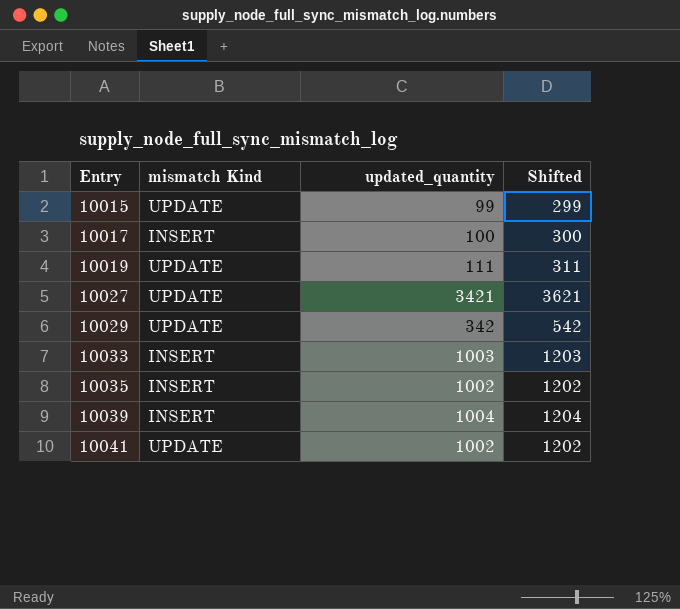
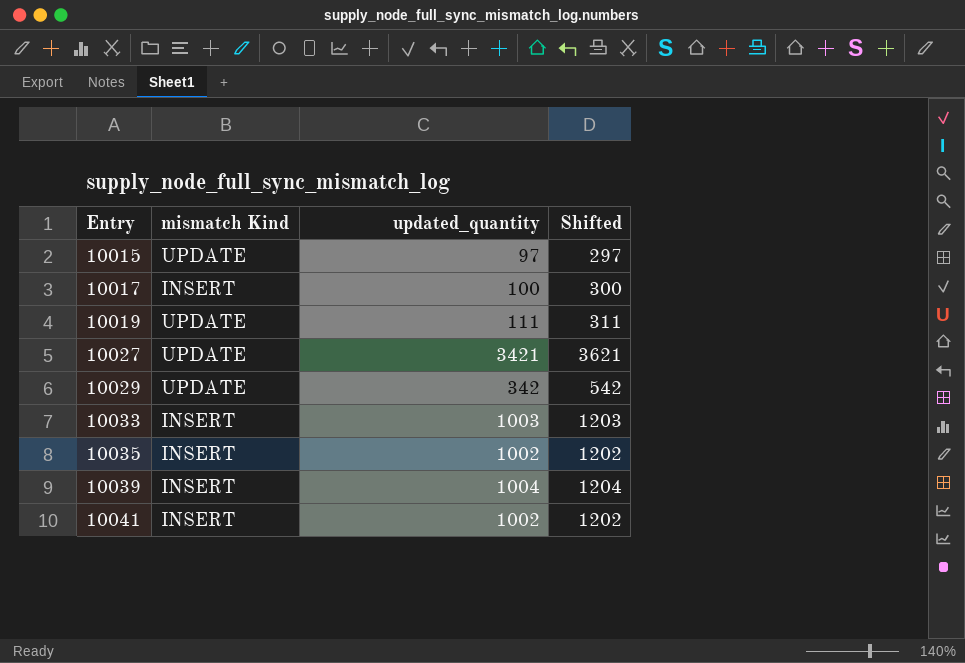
10015 | updated_quantity: 99 -> 97
10015 | Shifted: 299 -> 297
10041 | mismatch Kind: UPDATE -> INSERT

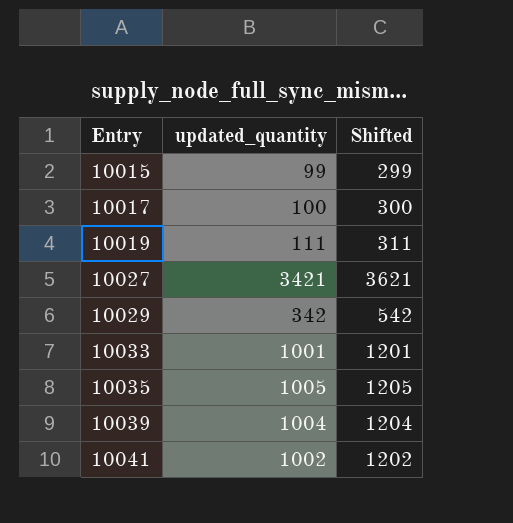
column mismatch Kind | position: 2 -> none
10015 | updated_quantity: 97 -> 99
10015 | Shifted: 297 -> 299
10033 | updated_quantity: 1003 -> 1001
10033 | Shifted: 1203 -> 1201
10035 | updated_quantity: 1002 -> 1005
10035 | Shifted: 1202 -> 1205

